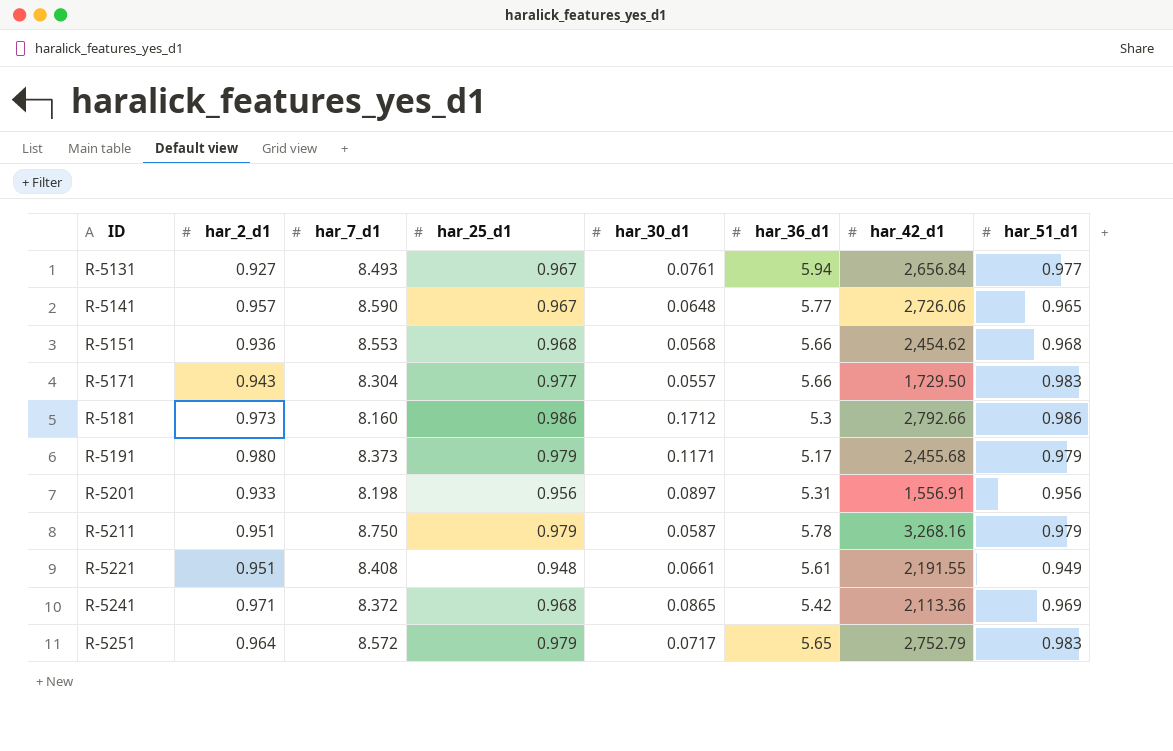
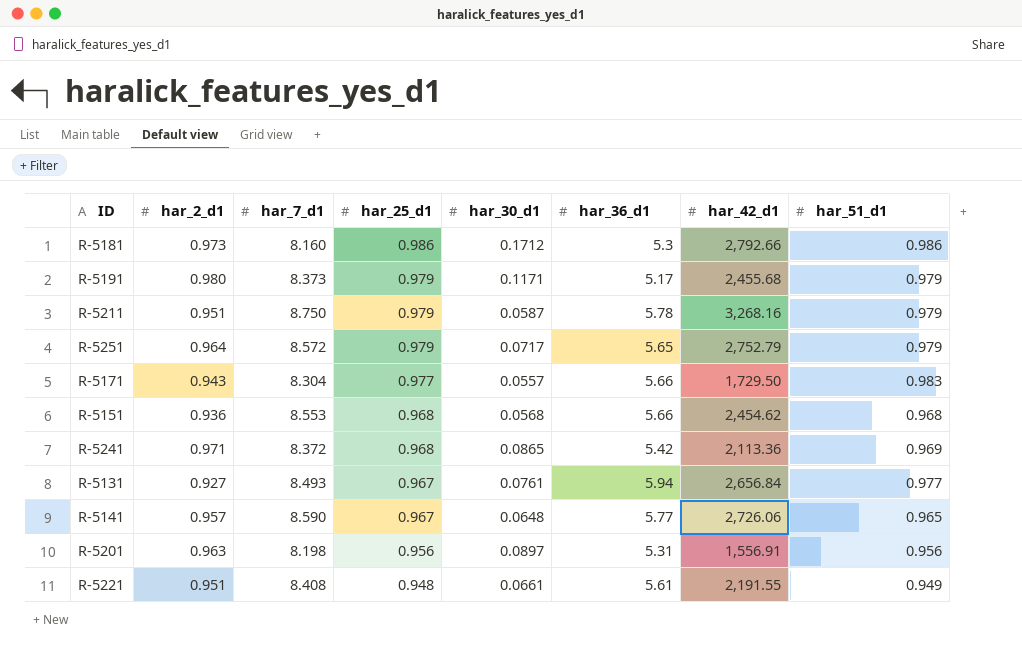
row order: ID ascending -> har_25_d1 descending
R-5251 | har_51_d1: 0.983 -> 0.979
R-5201 | har_2_d1: 0.933 -> 0.963

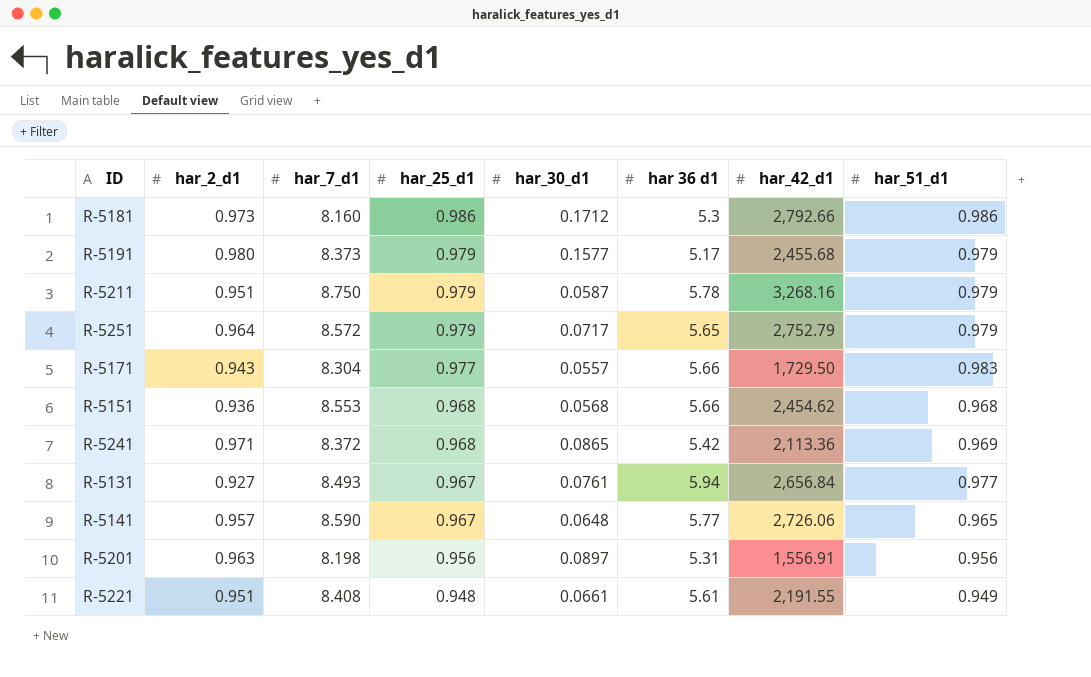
column name: har_36_d1 -> har 36 d1
R-5191 | har_30_d1: 0.1171 -> 0.1577

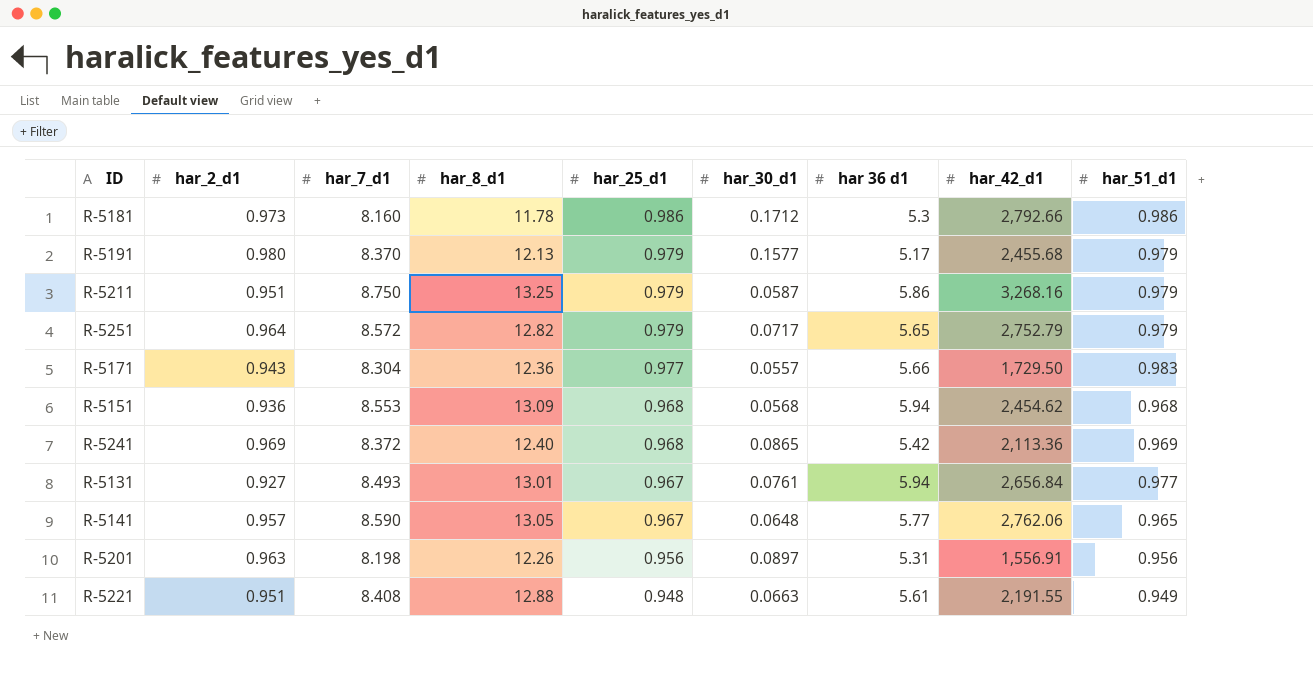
column har_8_d1 | position: none -> 4
R-5191 | har_7_d1: 8.373 -> 8.370
R-5211 | har 36 d1: 5.78 -> 5.86
R-5151 | har 36 d1: 5.66 -> 5.94
R-5241 | har_2_d1: 0.971 -> 0.969
R-5141 | har_42_d1: 2,726.06 -> 2,762.06
R-5221 | har_30_d1: 0.0661 -> 0.0663

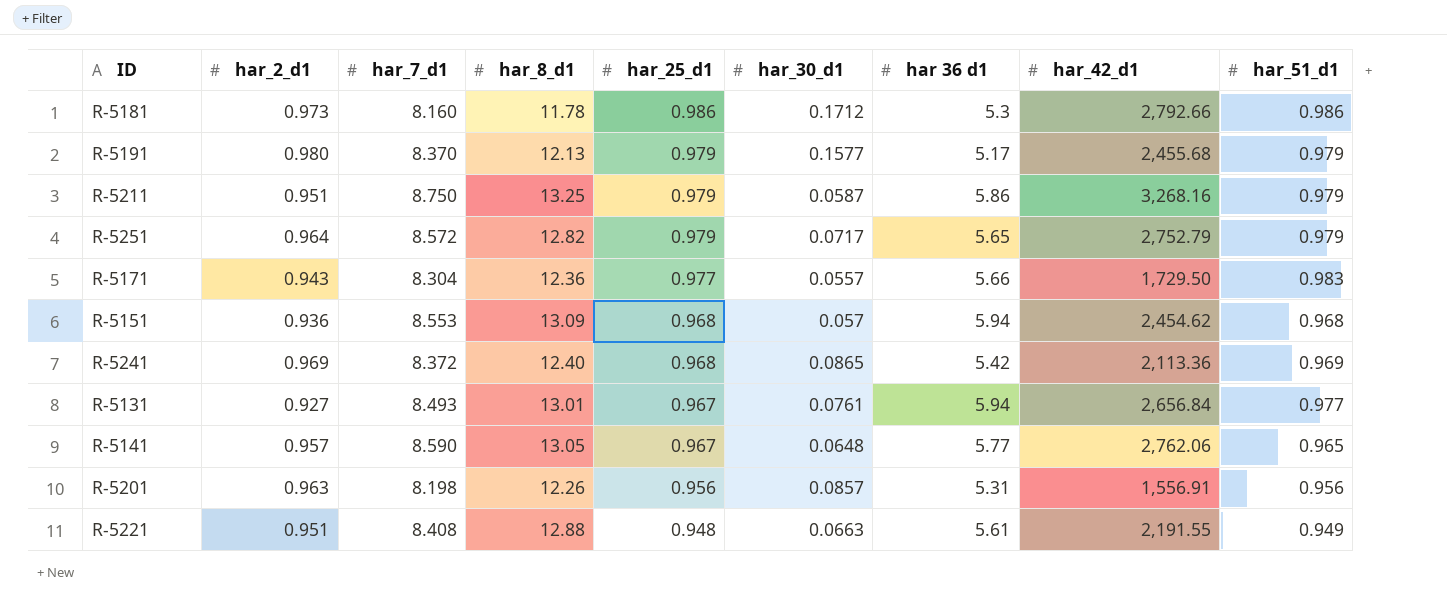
R-5151 | har_30_d1: 0.0568 -> 0.057
R-5201 | har_30_d1: 0.0897 -> 0.0857

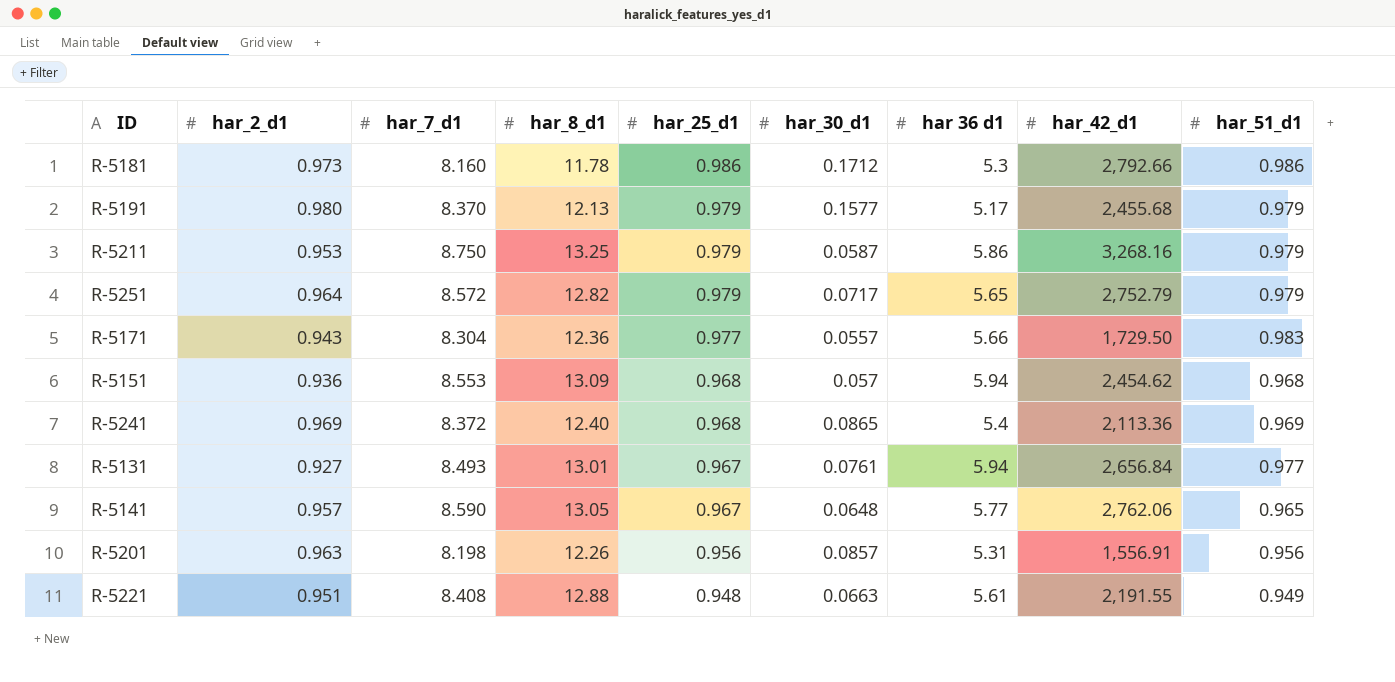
R-5211 | har_2_d1: 0.951 -> 0.953
R-5241 | har 36 d1: 5.42 -> 5.4

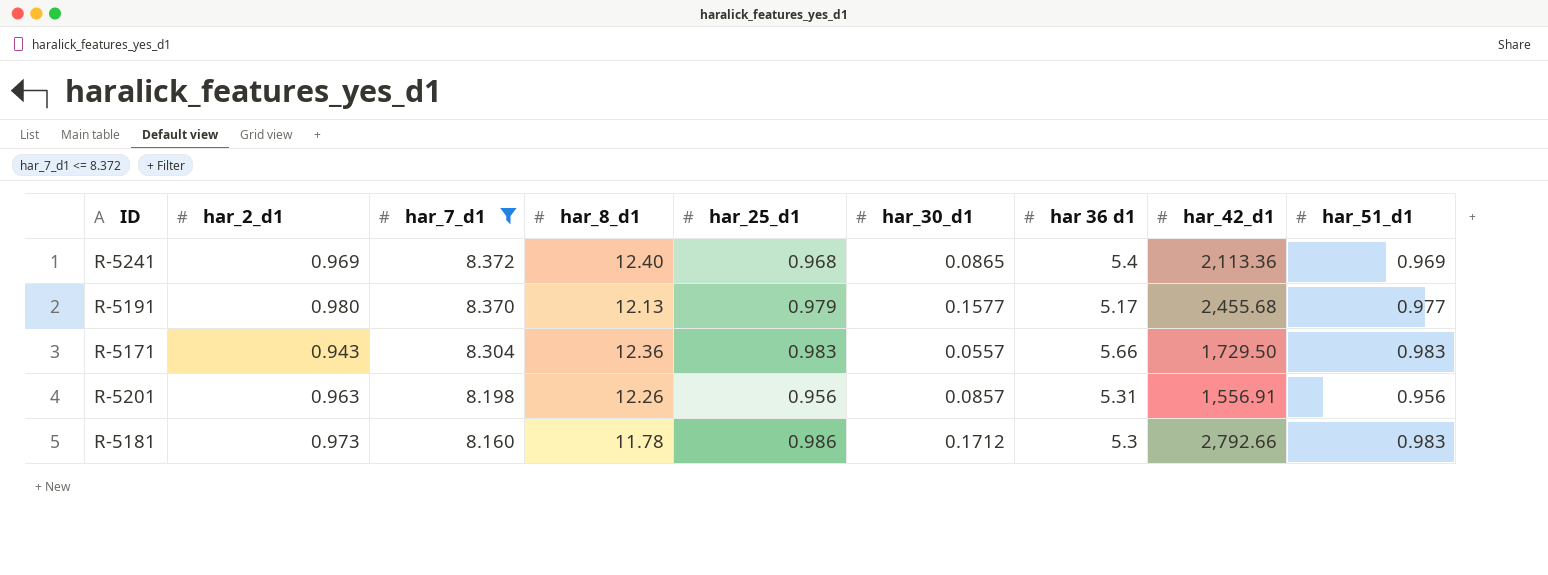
filter: none -> har_7_d1 <= 8.372
row order: har_25_d1 descending -> har_7_d1 descending
R-5191 | har_51_d1: 0.979 -> 0.977
R-5171 | har_25_d1: 0.977 -> 0.983
R-5181 | har_51_d1: 0.986 -> 0.983

